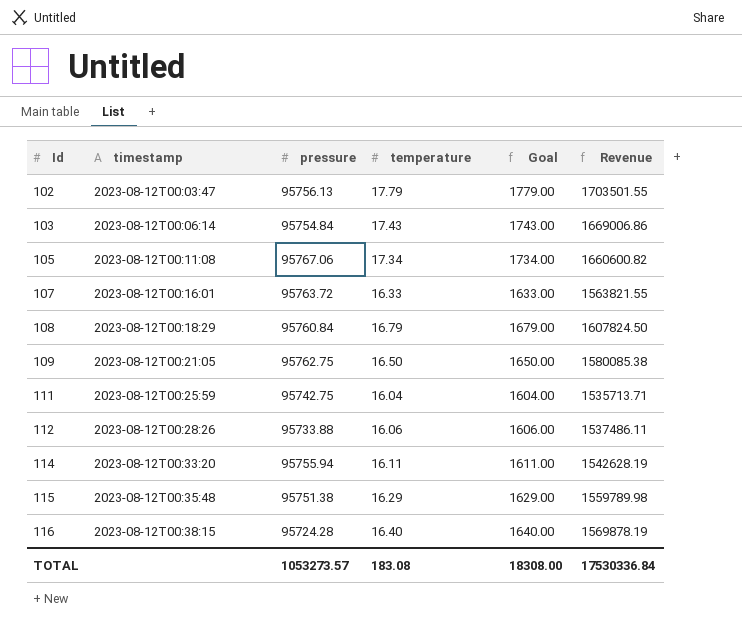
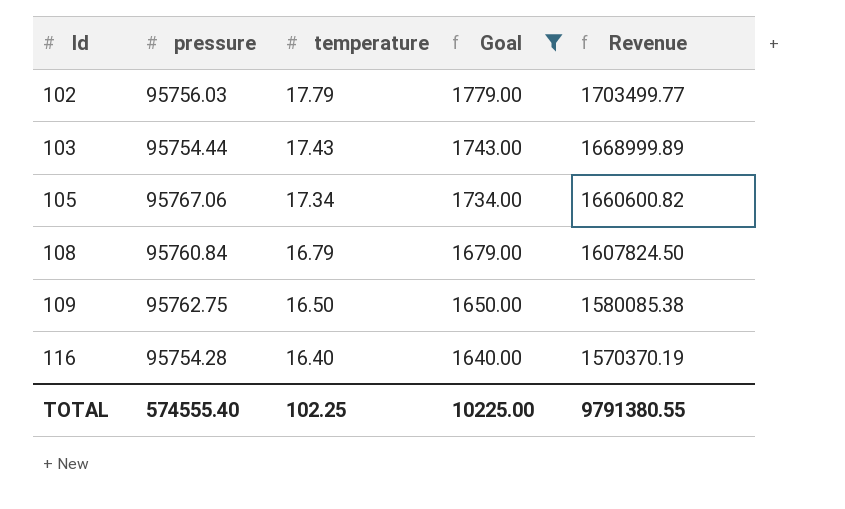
filter: none -> Goal >= 1640.00
column timestamp | position: 2 -> none
102 | pressure: 95756.13 -> 95756.03
102 | Revenue: 1703501.55 -> 1703499.77
103 | pressure: 95754.84 -> 95754.44
103 | Revenue: 1669006.86 -> 1668999.89
116 | pressure: 95724.28 -> 95754.28
116 | Revenue: 1569878.19 -> 1570370.19
TOTAL | pressure: 1053273.57 -> 574555.40
TOTAL | temperature: 183.08 -> 102.25
TOTAL | Goal: 18308.00 -> 10225.00
TOTAL | Revenue: 17530336.84 -> 9791380.55

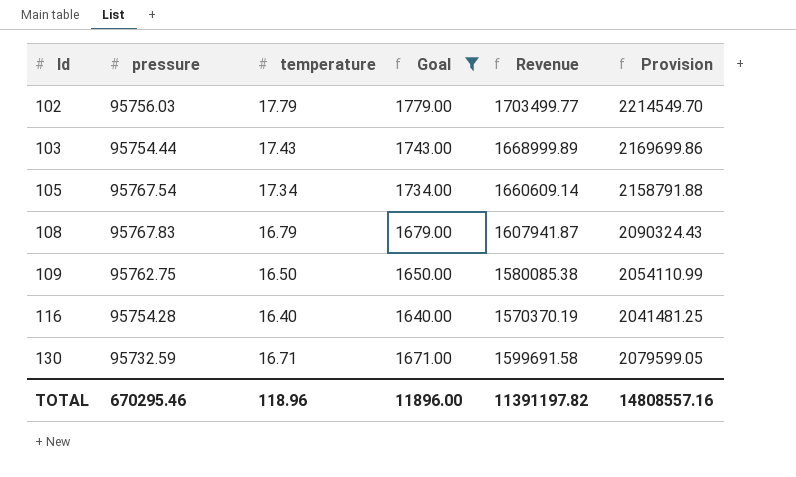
column Provision | formula: none -> [Revenue] * 1.3
105 | pressure: 95767.06 -> 95767.54
105 | Revenue: 1660600.82 -> 1660609.14
108 | pressure: 95760.84 -> 95767.83
108 | Revenue: 1607824.50 -> 1607941.87
row 130: none -> 95732.59 | 16.71 | 1671.00 | 1599691.58 | 2079599.05
TOTAL | pressure: 574555.40 -> 670295.46
TOTAL | temperature: 102.25 -> 118.96
TOTAL | Goal: 10225.00 -> 11896.00
TOTAL | Revenue: 9791380.55 -> 11391197.82

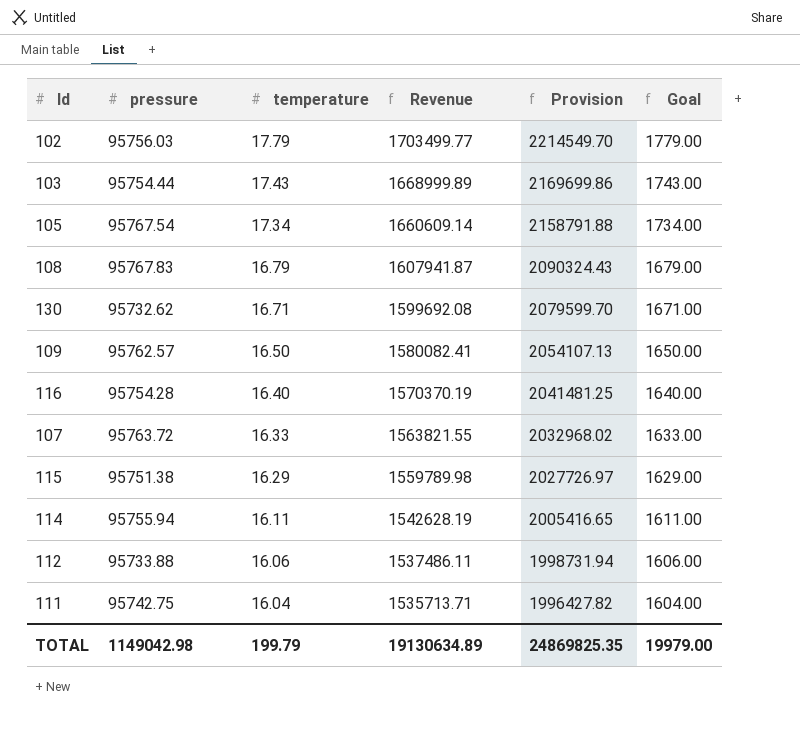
filter: Goal >= 1640.00 -> none
row order: Id ascending -> temperature descending
column Goal | position: 4 -> 6
130 | pressure: 95732.59 -> 95732.62
130 | Revenue: 1599691.58 -> 1599692.08
130 | Provision: 2079599.05 -> 2079599.70
109 | pressure: 95762.75 -> 95762.57
109 | Revenue: 1580085.38 -> 1580082.41
109 | Provision: 2054110.99 -> 2054107.13
TOTAL | pressure: 670295.46 -> 1149042.98
TOTAL | temperature: 118.96 -> 199.79
TOTAL | Revenue: 11391197.82 -> 19130634.89
TOTAL | Provision: 14808557.16 -> 24869825.35
TOTAL | Goal: 11896.00 -> 19979.00

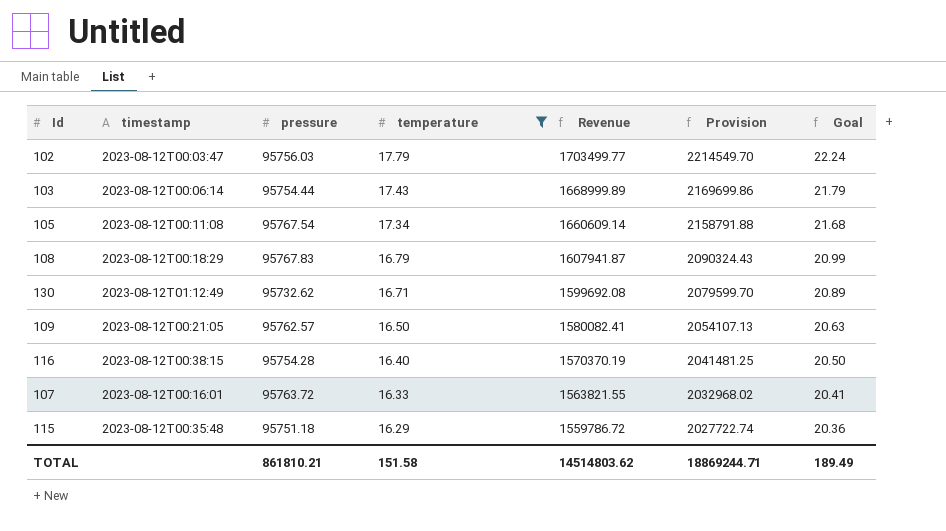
filter: none -> temperature >= 16.29
column timestamp | position: none -> 2
column Goal | formula: [temperature] * 100 -> [temperature] * 1.25
115 | pressure: 95751.38 -> 95751.18
115 | Revenue: 1559789.98 -> 1559786.72
115 | Provision: 2027726.97 -> 2027722.74
TOTAL | pressure: 1149042.98 -> 861810.21
TOTAL | temperature: 199.79 -> 151.58
TOTAL | Revenue: 19130634.89 -> 14514803.62
TOTAL | Provision: 24869825.35 -> 18869244.71
TOTAL | Goal: 19979.00 -> 189.49

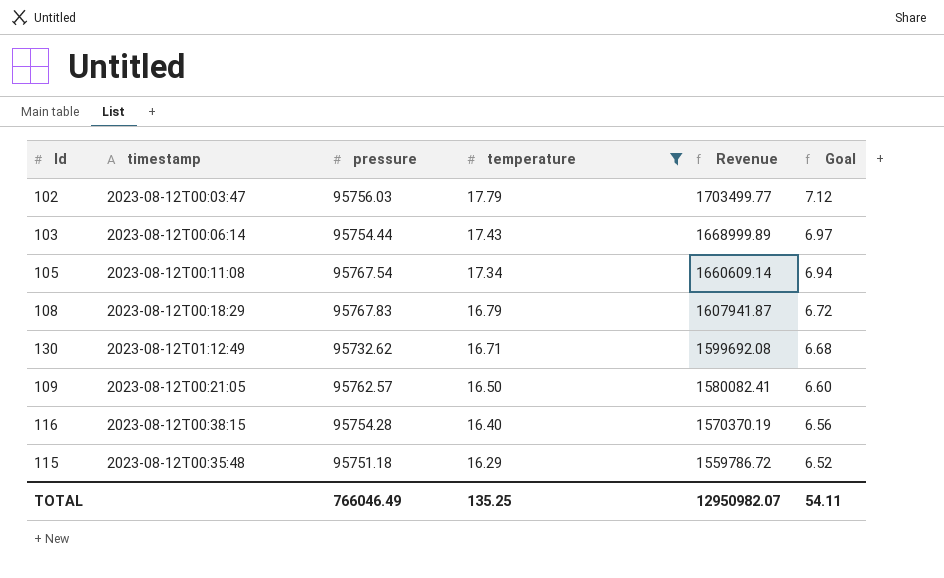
column Provision | formula: [Revenue] * 1.3 -> none
column Goal | formula: [temperature] * 1.25 -> [temperature] * 0.4
row 107: 2023-08-12T00:16:01 | 95763.72 | 16.33 | 1563821.55 | 2032968.02 | 20.41 -> none
TOTAL | pressure: 861810.21 -> 766046.49
TOTAL | temperature: 151.58 -> 135.25
TOTAL | Revenue: 14514803.62 -> 12950982.07
TOTAL | Goal: 189.49 -> 54.11

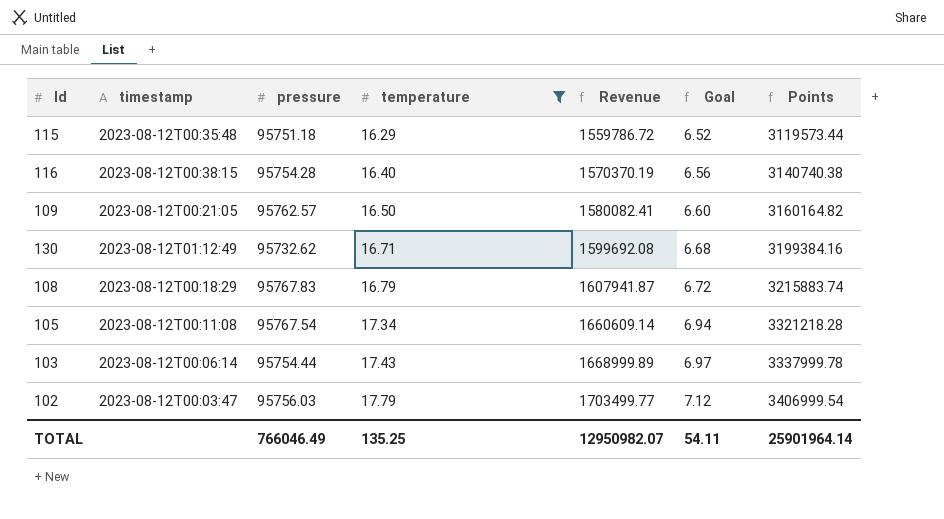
row order: temperature descending -> temperature ascending
column Points | formula: none -> [Revenue] * 2

